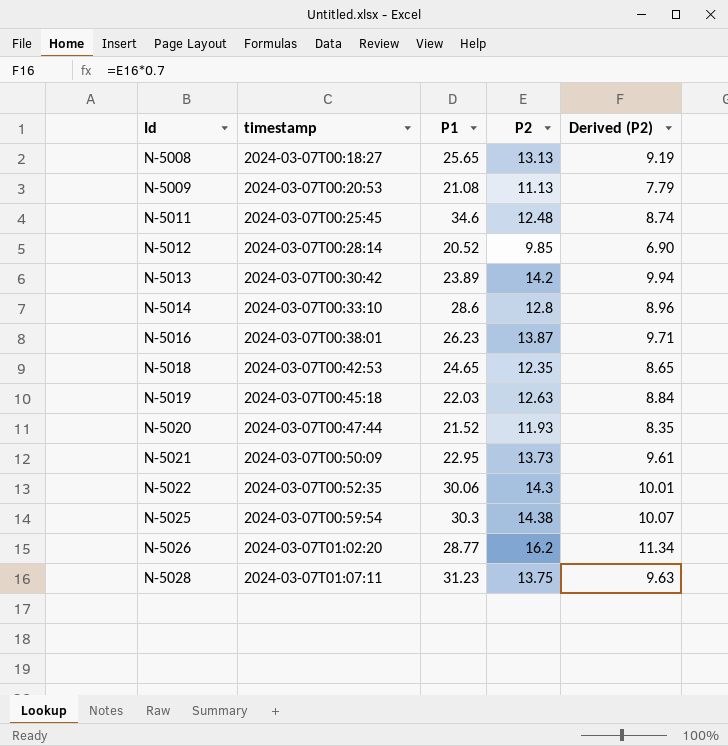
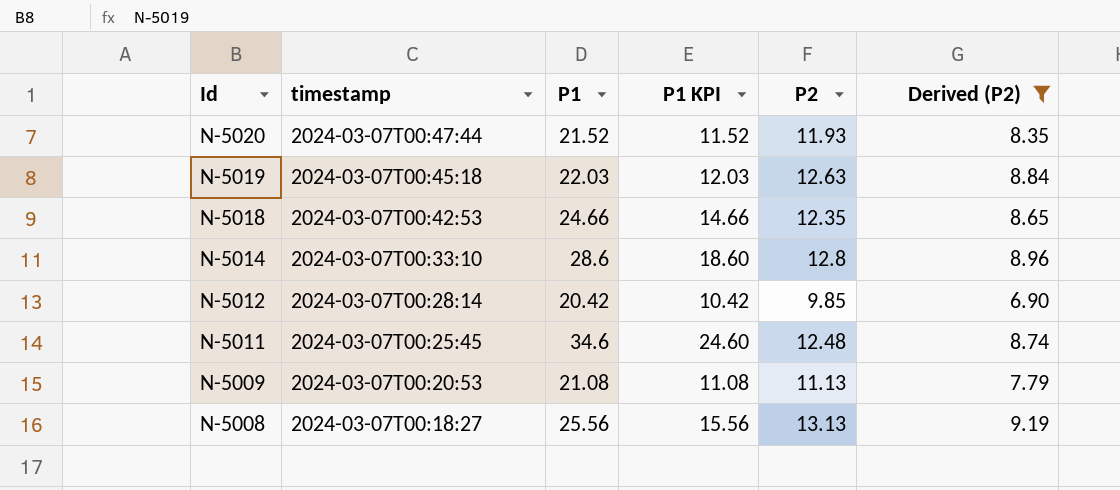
filter: none -> Derived (P2) <= 9.19
row order: Id ascending -> Id descending
column P1 KPI | formula: none -> [P1] - 10
N-5018 | P1: 24.65 -> 24.66
N-5012 | P1: 20.52 -> 20.42
N-5008 | P1: 25.65 -> 25.56

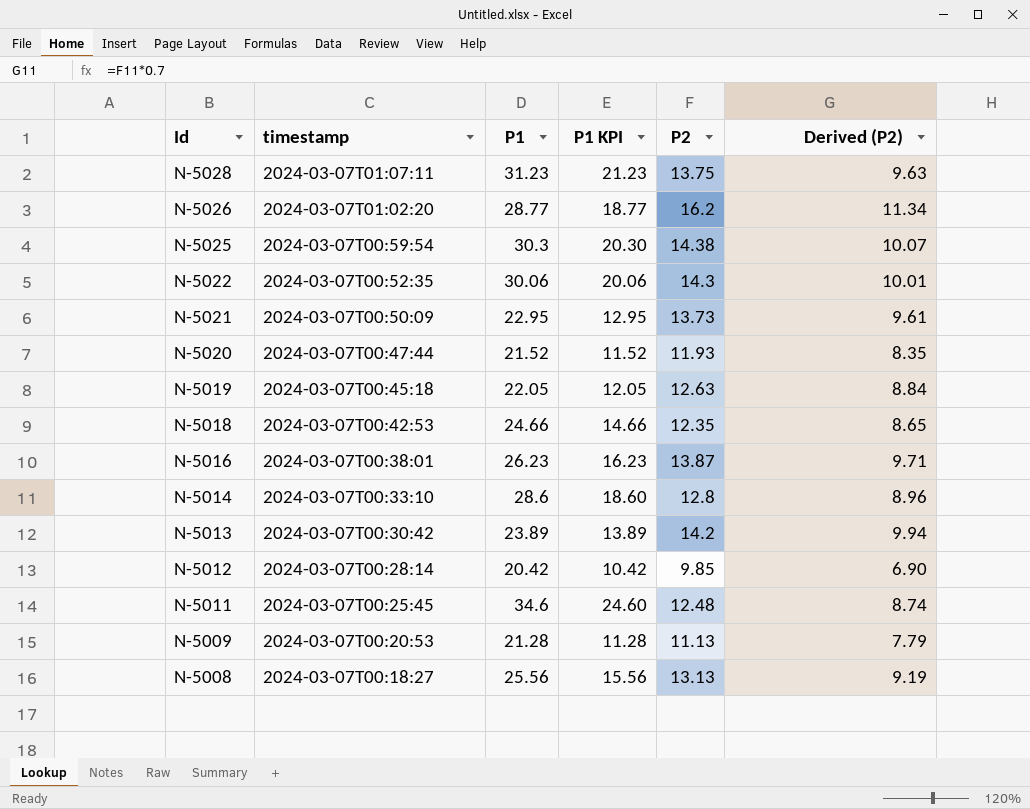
filter: Derived (P2) <= 9.19 -> none
N-5019 | P1: 22.03 -> 22.05
N-5019 | P1 KPI: 12.03 -> 12.05
N-5009 | P1: 21.08 -> 21.28
N-5009 | P1 KPI: 11.08 -> 11.28

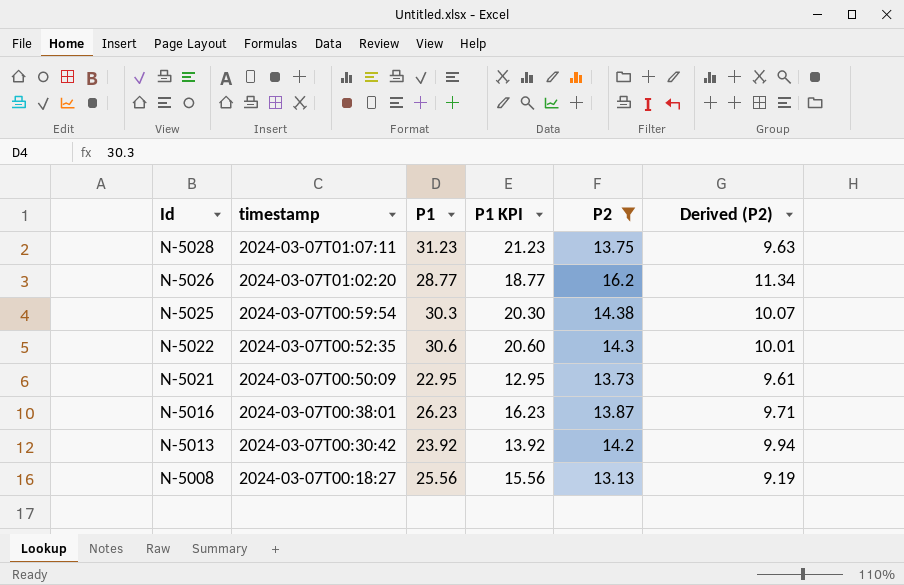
filter: none -> P2 >= 13.13
N-5022 | P1: 30.06 -> 30.6
N-5022 | P1 KPI: 20.06 -> 20.60
N-5013 | P1: 23.89 -> 23.92
N-5013 | P1 KPI: 13.89 -> 13.92

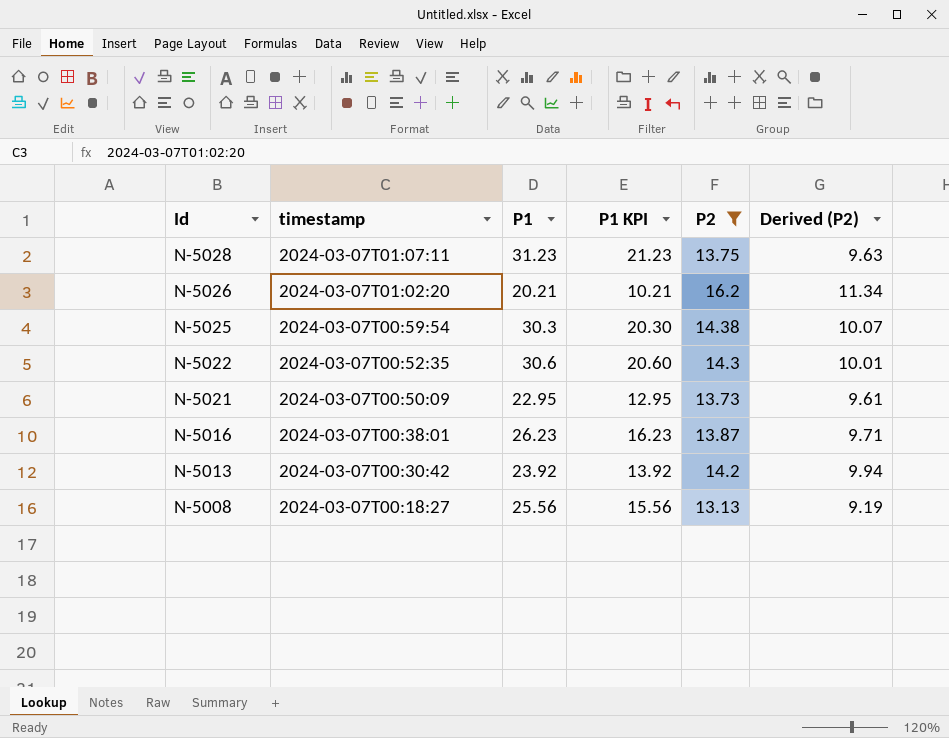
N-5026 | P1: 28.77 -> 20.21
N-5026 | P1 KPI: 18.77 -> 10.21

